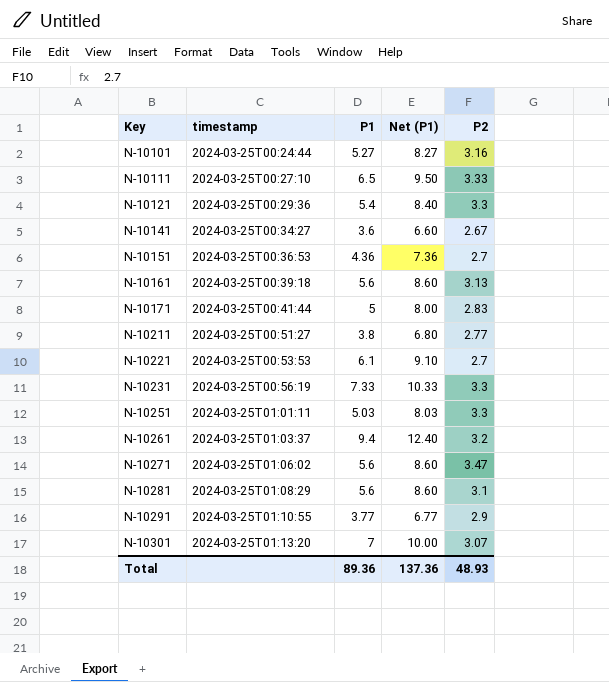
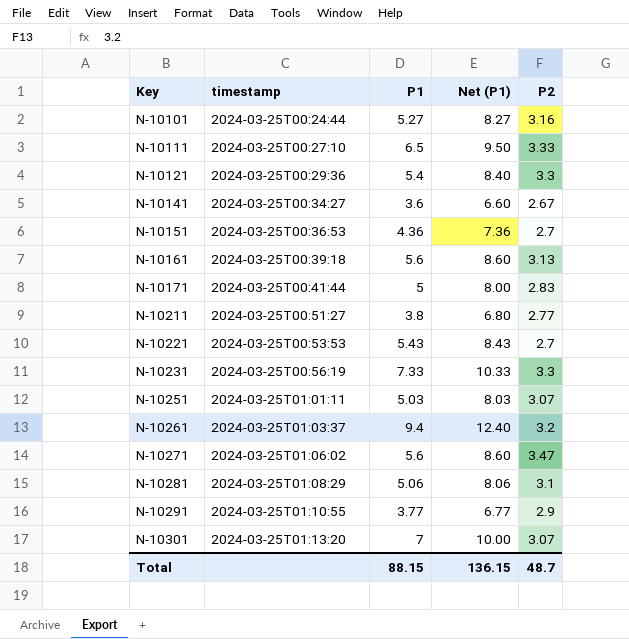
N-10221 | P1: 6.1 -> 5.43
N-10221 | Net (P1): 9.10 -> 8.43
N-10251 | P2: 3.3 -> 3.07
N-10281 | P1: 5.6 -> 5.06
N-10281 | Net (P1): 8.60 -> 8.06
Total | P1: 89.36 -> 88.15
Total | Net (P1): 137.36 -> 136.15
Total | P2: 48.93 -> 48.7

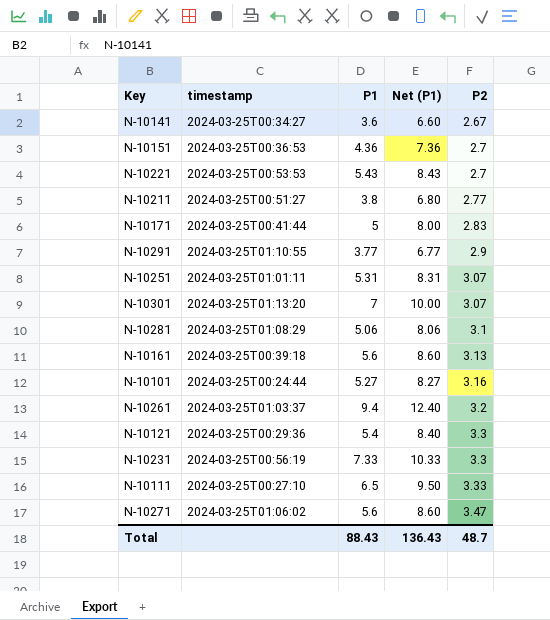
row order: Key ascending -> P2 ascending
N-10251 | P1: 5.03 -> 5.31
N-10251 | Net (P1): 8.03 -> 8.31
Total | P1: 88.15 -> 88.43
Total | Net (P1): 136.15 -> 136.43

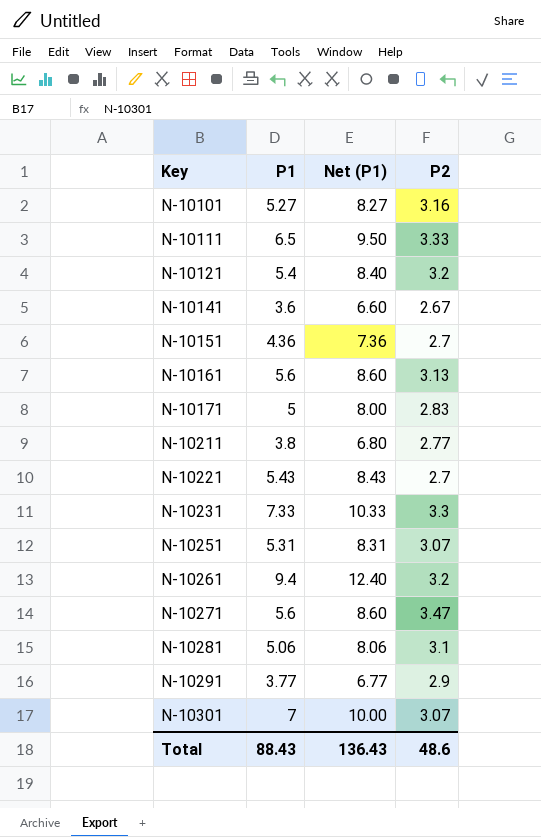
row order: P2 ascending -> Key ascending
column timestamp | position: 2 -> none
N-10121 | P2: 3.3 -> 3.2
Total | P2: 48.7 -> 48.6

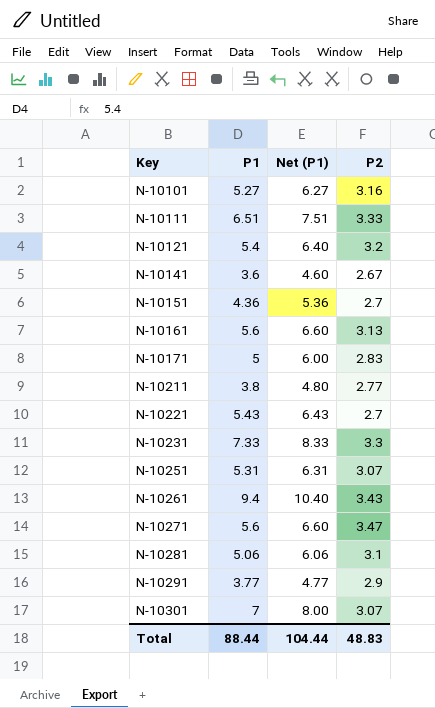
column Net (P1) | formula: [P1] + 3 -> [P1] + 1
N-10111 | P1: 6.5 -> 6.51
N-10261 | P2: 3.2 -> 3.43
Total | P1: 88.43 -> 88.44
Total | Net (P1): 136.43 -> 104.44
Total | P2: 48.6 -> 48.83

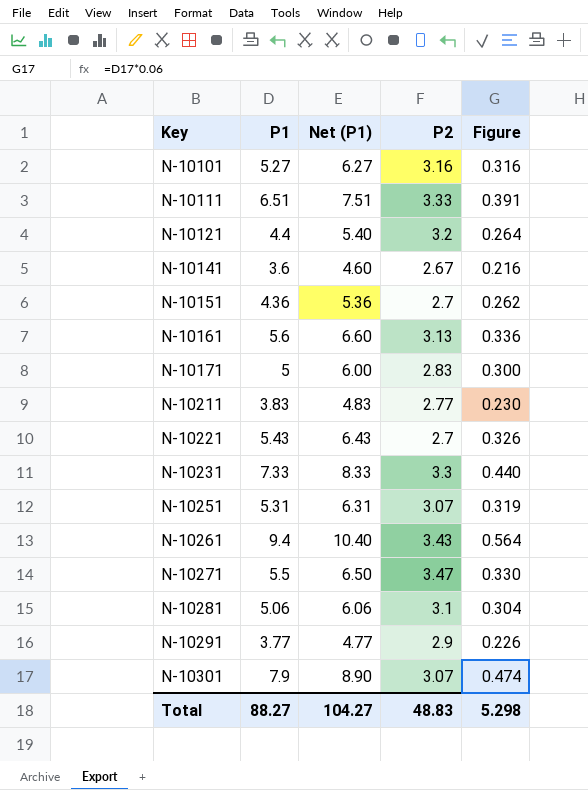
column Figure | formula: none -> [P1] * 0.06
N-10121 | P1: 5.4 -> 4.4
N-10121 | Net (P1): 6.40 -> 5.40
N-10211 | P1: 3.8 -> 3.83
N-10211 | Net (P1): 4.80 -> 4.83
N-10271 | P1: 5.6 -> 5.5
N-10271 | Net (P1): 6.60 -> 6.50
N-10301 | P1: 7 -> 7.9
N-10301 | Net (P1): 8.00 -> 8.90
Total | P1: 88.44 -> 88.27
Total | Net (P1): 104.44 -> 104.27

